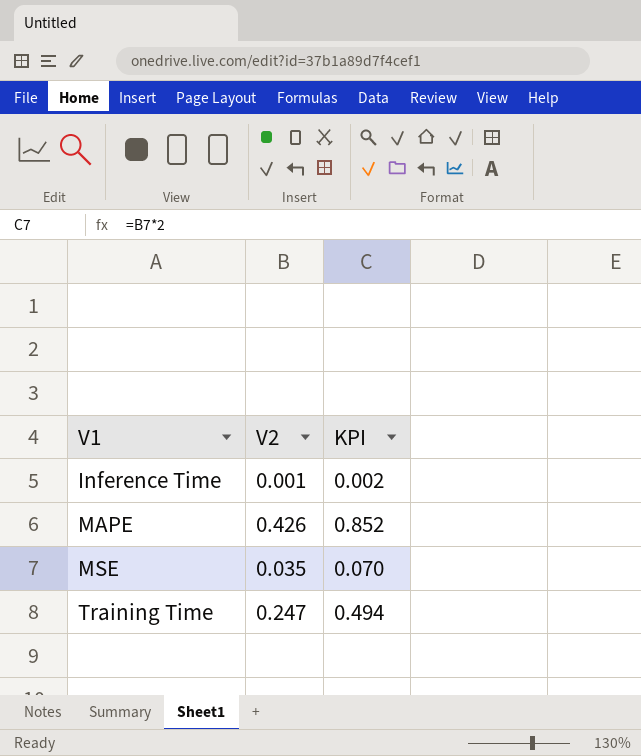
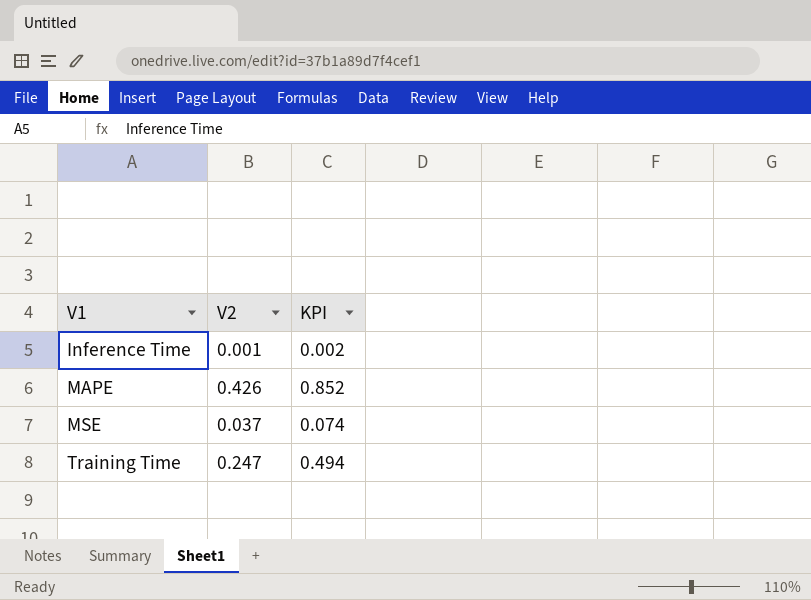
MSE | V2: 0.035 -> 0.037
MSE | KPI: 0.070 -> 0.074

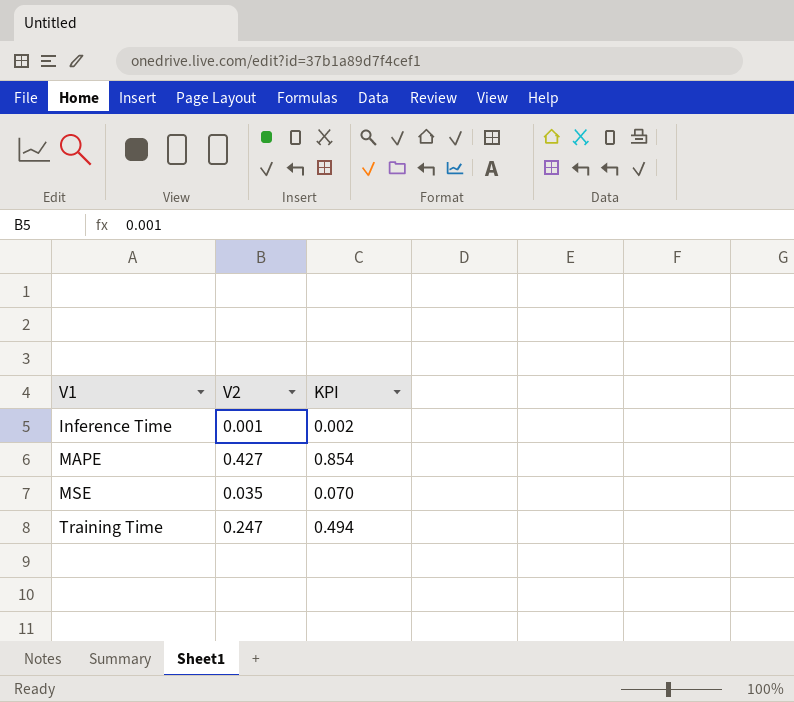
MAPE | V2: 0.426 -> 0.427
MAPE | KPI: 0.852 -> 0.854
MSE | V2: 0.037 -> 0.035
MSE | KPI: 0.074 -> 0.070

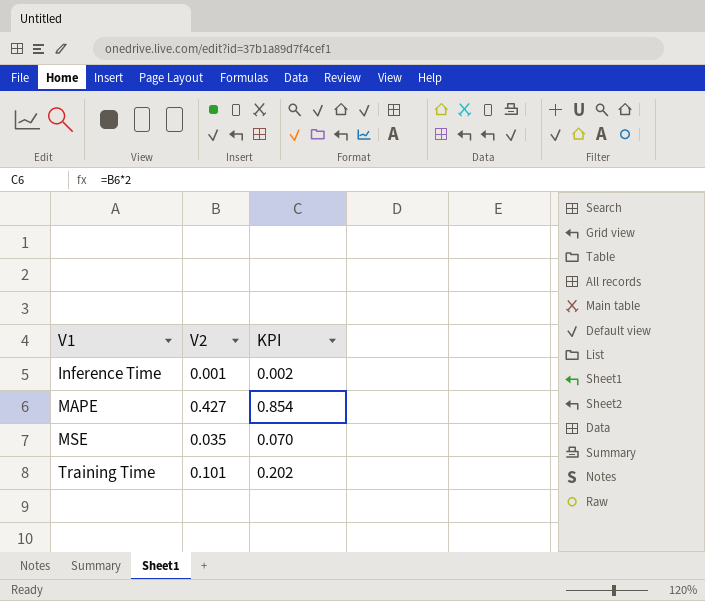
Training Time | V2: 0.247 -> 0.101
Training Time | KPI: 0.494 -> 0.202

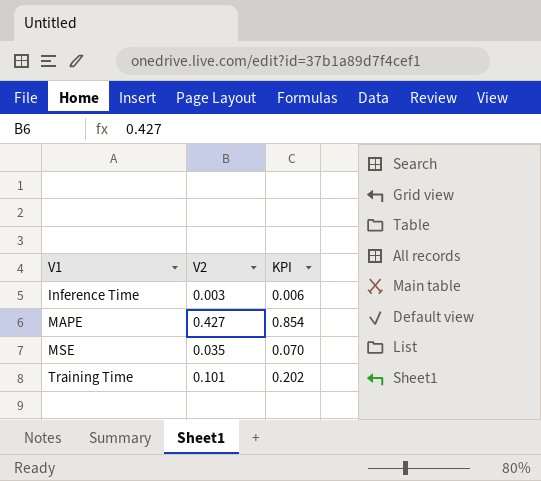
Inference Time | V2: 0.001 -> 0.003
Inference Time | KPI: 0.002 -> 0.006

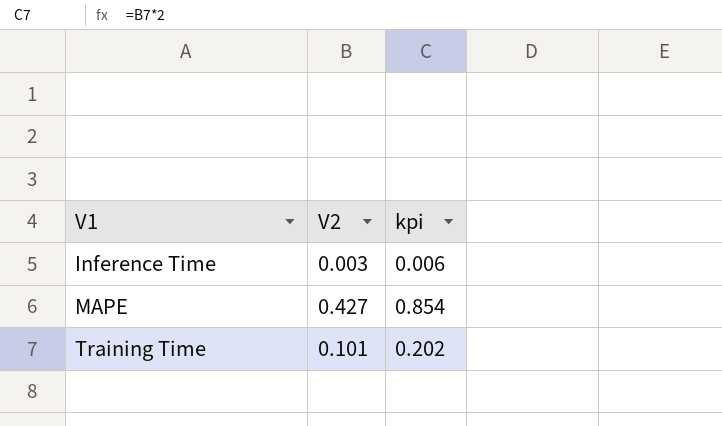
column name: KPI -> kpi
row MSE: 0.035 | 0.070 -> none

